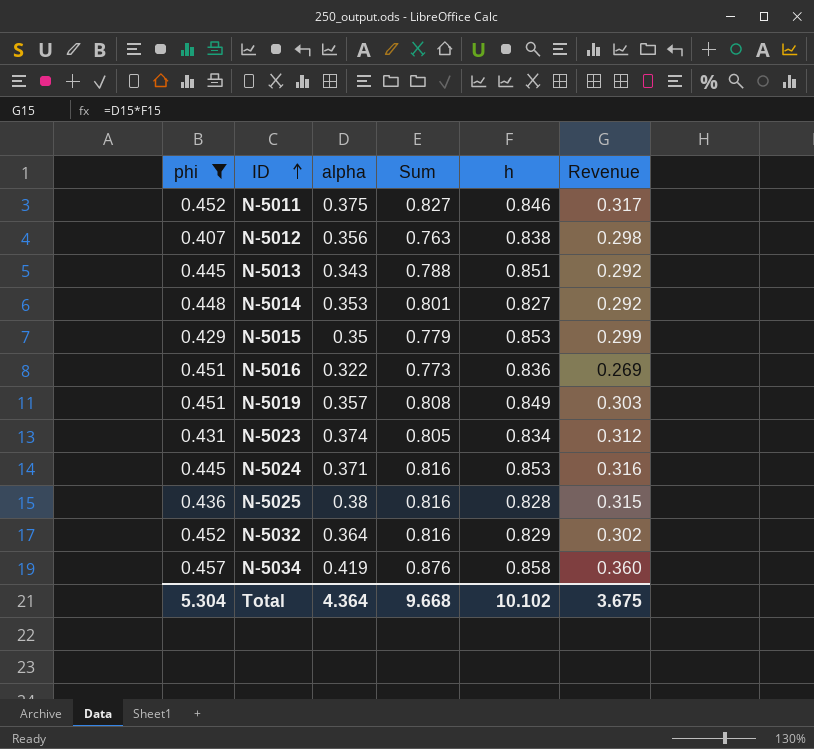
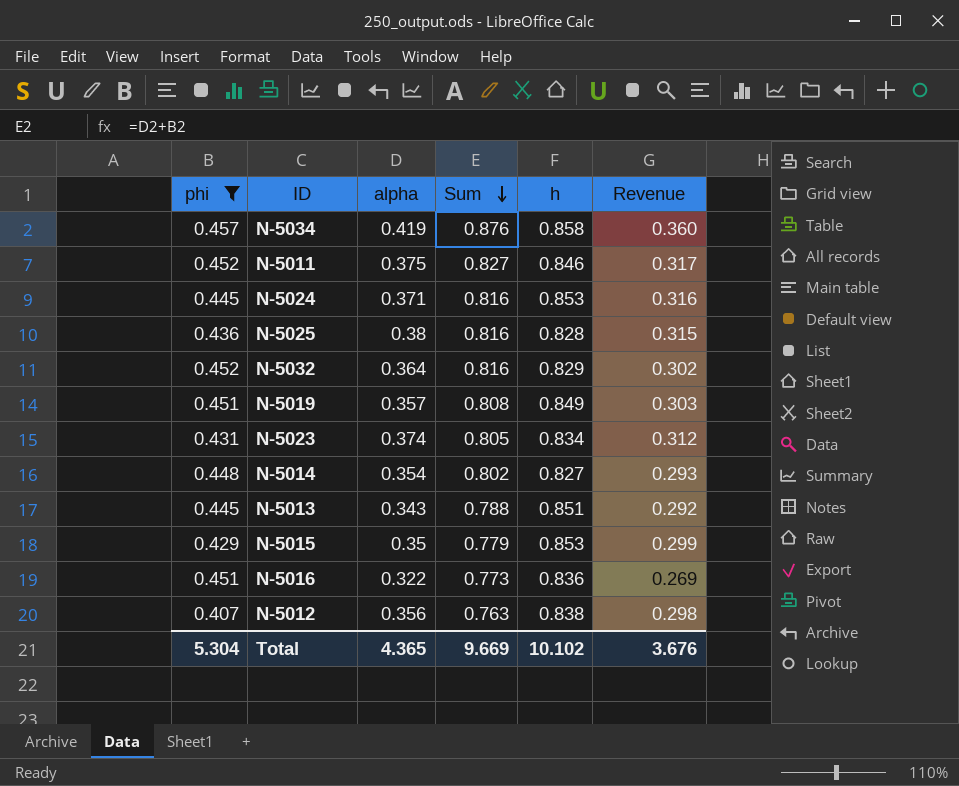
row order: ID ascending -> Sum descending
N-5014 | alpha: 0.353 -> 0.354
N-5014 | Sum: 0.801 -> 0.802
N-5014 | Revenue: 0.292 -> 0.293
Total | alpha: 4.364 -> 4.365
Total | Sum: 9.668 -> 9.669
Total | Revenue: 3.675 -> 3.676

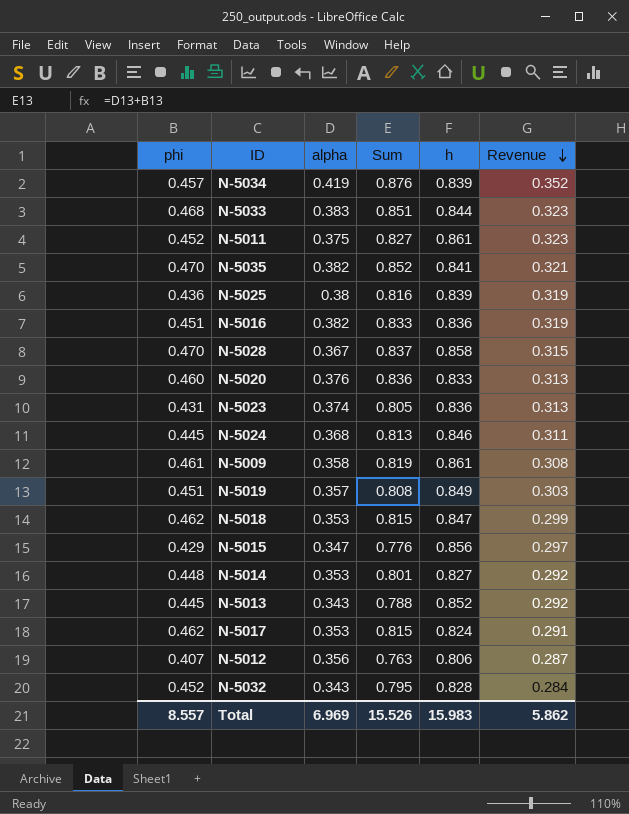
filter: phi <= 0.457 -> none
row order: Sum descending -> Revenue descending
N-5034 | h: 0.858 -> 0.839
N-5034 | Revenue: 0.360 -> 0.352
N-5011 | h: 0.846 -> 0.861
N-5011 | Revenue: 0.317 -> 0.323
N-5025 | h: 0.828 -> 0.839
N-5025 | Revenue: 0.315 -> 0.319
N-5016 | alpha: 0.322 -> 0.382
N-5016 | Sum: 0.773 -> 0.833
N-5016 | Revenue: 0.269 -> 0.319
N-5023 | h: 0.834 -> 0.836
N-5023 | Revenue: 0.312 -> 0.313
N-5024 | alpha: 0.371 -> 0.368
N-5024 | Sum: 0.816 -> 0.813
N-5024 | h: 0.853 -> 0.846
N-5024 | Revenue: 0.316 -> 0.311
N-5015 | alpha: 0.35 -> 0.347
N-5015 | Sum: 0.779 -> 0.776
N-5015 | h: 0.853 -> 0.856
N-5015 | Revenue: 0.299 -> 0.297
N-5014 | alpha: 0.354 -> 0.353
N-5014 | Sum: 0.802 -> 0.801
N-5014 | Revenue: 0.293 -> 0.292
N-5013 | h: 0.851 -> 0.852
N-5012 | h: 0.838 -> 0.806
N-5012 | Revenue: 0.298 -> 0.287
N-5032 | alpha: 0.364 -> 0.343
N-5032 | Sum: 0.816 -> 0.795
N-5032 | h: 0.829 -> 0.828
N-5032 | Revenue: 0.302 -> 0.284
Total | phi: 5.304 -> 8.557
Total | alpha: 4.365 -> 6.969
Total | Sum: 9.669 -> 15.526
Total | h: 10.102 -> 15.983
Total | Revenue: 3.676 -> 5.862

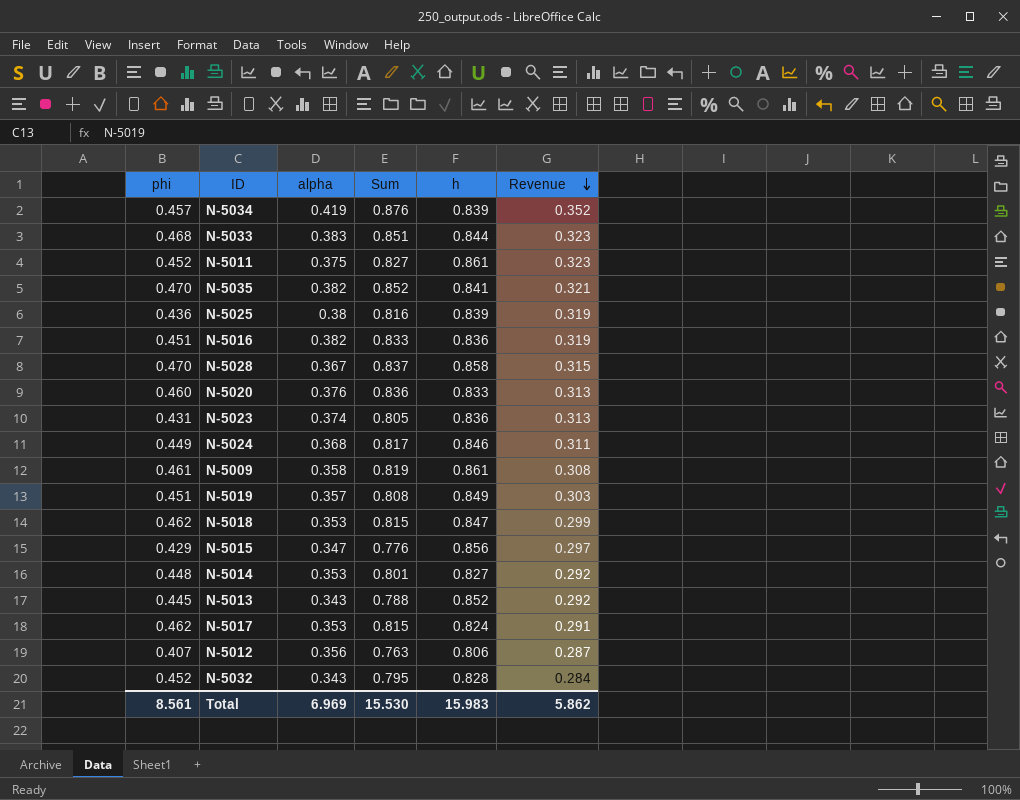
N-5024 | phi: 0.445 -> 0.449
N-5024 | Sum: 0.813 -> 0.817
Total | phi: 8.557 -> 8.561
Total | Sum: 15.526 -> 15.530

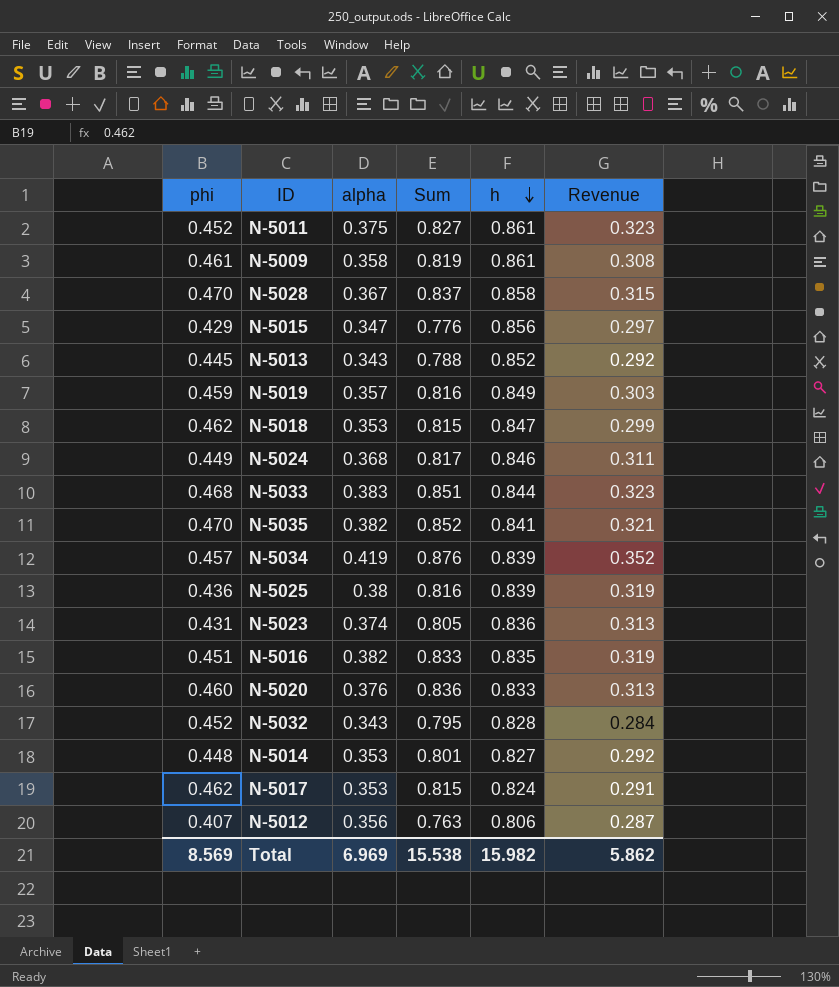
row order: Revenue descending -> h descending
N-5019 | phi: 0.451 -> 0.459
N-5019 | Sum: 0.808 -> 0.816
N-5016 | h: 0.836 -> 0.835
Total | phi: 8.561 -> 8.569
Total | Sum: 15.530 -> 15.538
Total | h: 15.983 -> 15.982

